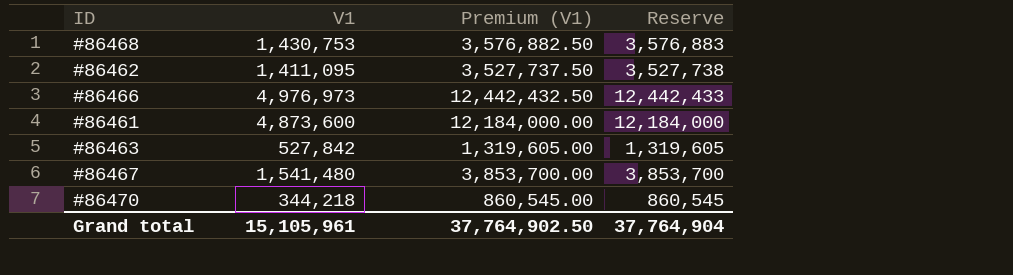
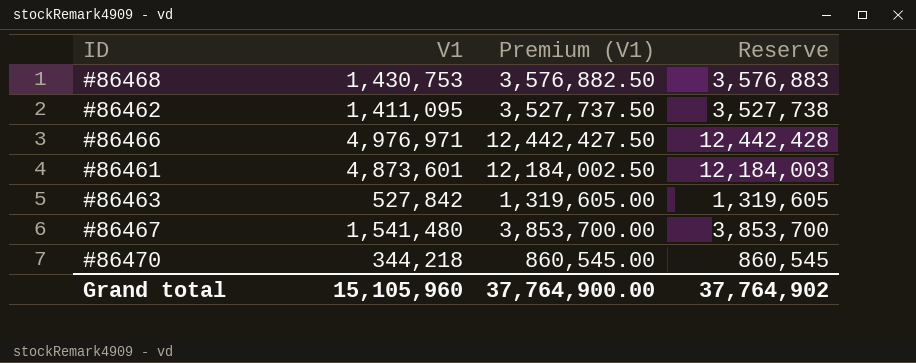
#86466 | V1: 4,976,973 -> 4,976,971
#86466 | Premium (V1): 12,442,432.50 -> 12,442,427.50
#86466 | Reserve: 12,442,433 -> 12,442,428
#86461 | V1: 4,873,600 -> 4,873,601
#86461 | Premium (V1): 12,184,000.00 -> 12,184,002.50
#86461 | Reserve: 12,184,000 -> 12,184,003
Grand total | V1: 15,105,961 -> 15,105,960
Grand total | Premium (V1): 37,764,902.50 -> 37,764,900.00
Grand total | Reserve: 37,764,904 -> 37,764,902

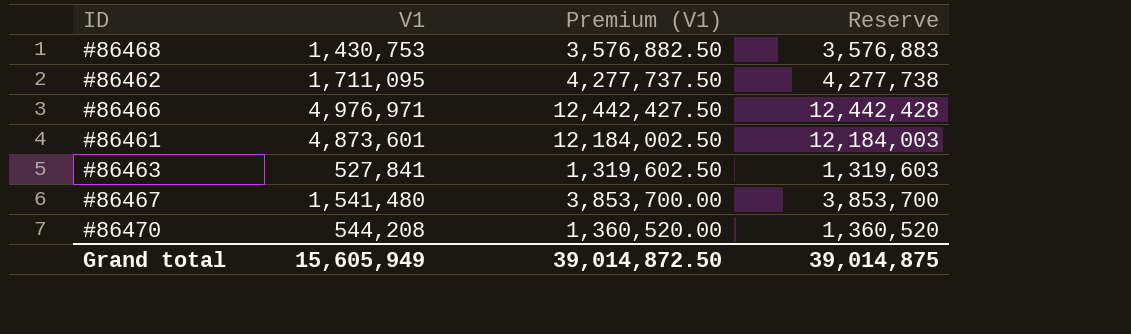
#86462 | V1: 1,411,095 -> 1,711,095
#86462 | Premium (V1): 3,527,737.50 -> 4,277,737.50
#86462 | Reserve: 3,527,738 -> 4,277,738
#86463 | V1: 527,842 -> 527,841
#86463 | Premium (V1): 1,319,605.00 -> 1,319,602.50
#86463 | Reserve: 1,319,605 -> 1,319,603
#86470 | V1: 344,218 -> 544,208
#86470 | Premium (V1): 860,545.00 -> 1,360,520.00
#86470 | Reserve: 860,545 -> 1,360,520
Grand total | V1: 15,105,960 -> 15,605,949
Grand total | Premium (V1): 37,764,900.00 -> 39,014,872.50
Grand total | Reserve: 37,764,902 -> 39,014,875

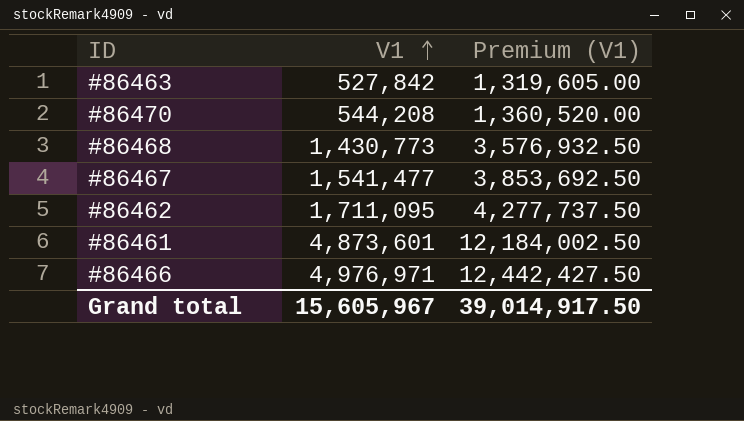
row order: none -> V1 ascending
column Reserve | formula: [V1] * 2.5 -> none
#86463 | V1: 527,841 -> 527,842
#86463 | Premium (V1): 1,319,602.50 -> 1,319,605.00
#86468 | V1: 1,430,753 -> 1,430,773
#86468 | Premium (V1): 3,576,882.50 -> 3,576,932.50
#86467 | V1: 1,541,480 -> 1,541,477
#86467 | Premium (V1): 3,853,700.00 -> 3,853,692.50
Grand total | V1: 15,605,949 -> 15,605,967
Grand total | Premium (V1): 39,014,872.50 -> 39,014,917.50

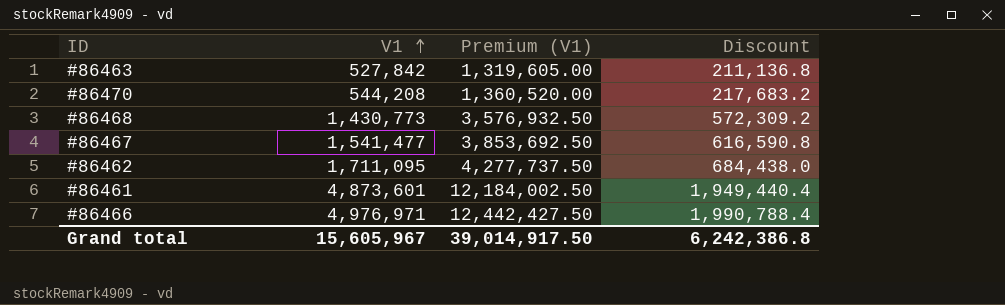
column Discount | formula: none -> [V1] * 0.4

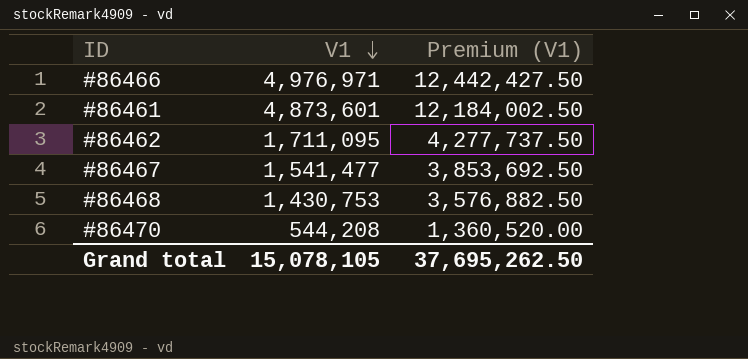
row order: V1 ascending -> V1 descending
column Discount | formula: [V1] * 0.4 -> none
row #86463: 527,842 | 1,319,605.00 | 211,136.8 -> none
#86468 | V1: 1,430,773 -> 1,430,753
#86468 | Premium (V1): 3,576,932.50 -> 3,576,882.50
Grand total | V1: 15,605,967 -> 15,078,105
Grand total | Premium (V1): 39,014,917.50 -> 37,695,262.50

